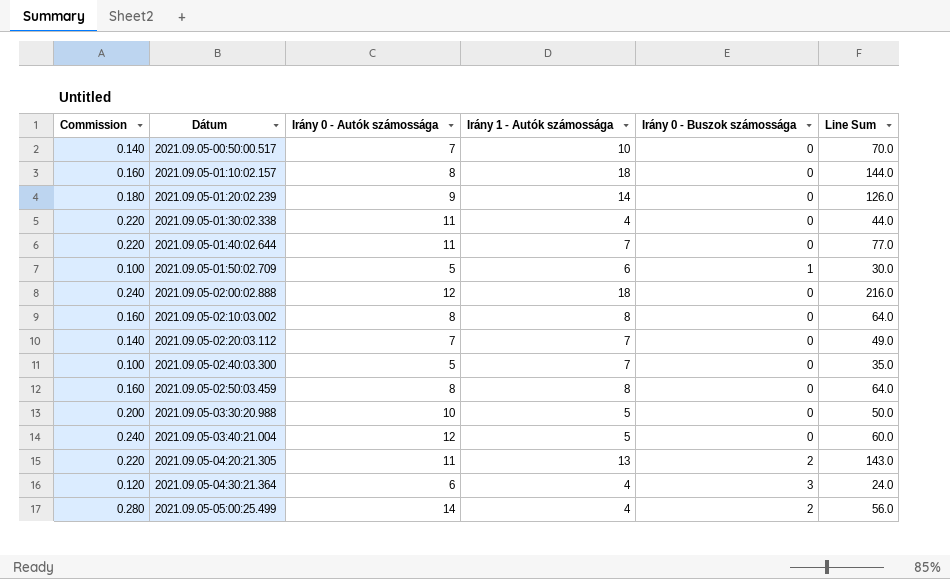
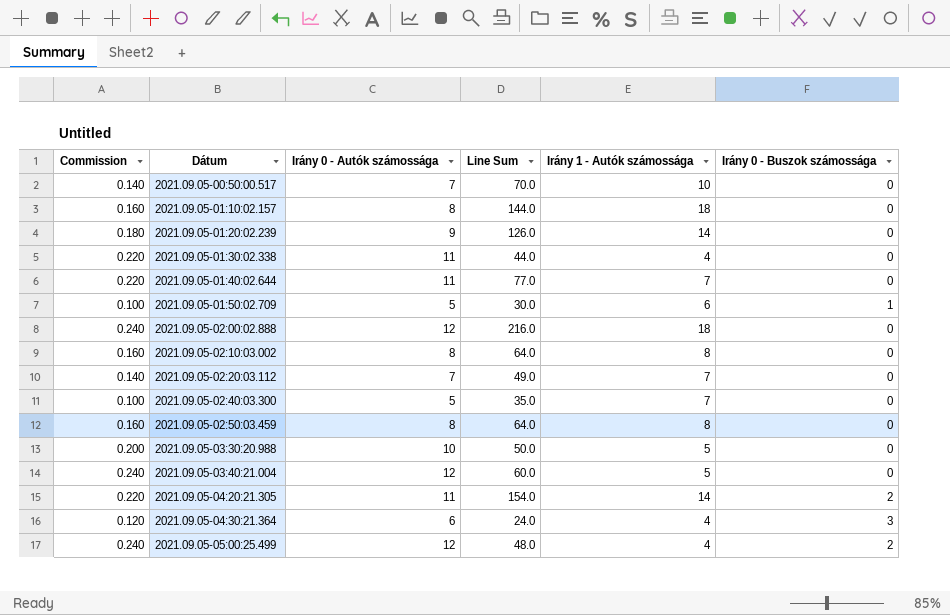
column Line Sum | position: 6 -> 4
2021.09.05-04:20:21.305 | Line Sum: 143.0 -> 154.0
2021.09.05-04:20:21.305 | Irány 1 - Autók számossága: 13 -> 14
2021.09.05-05:00:25.499 | Commission: 0.280 -> 0.240
2021.09.05-05:00:25.499 | Irány 0 - Autók számossága: 14 -> 12
2021.09.05-05:00:25.499 | Line Sum: 56.0 -> 48.0

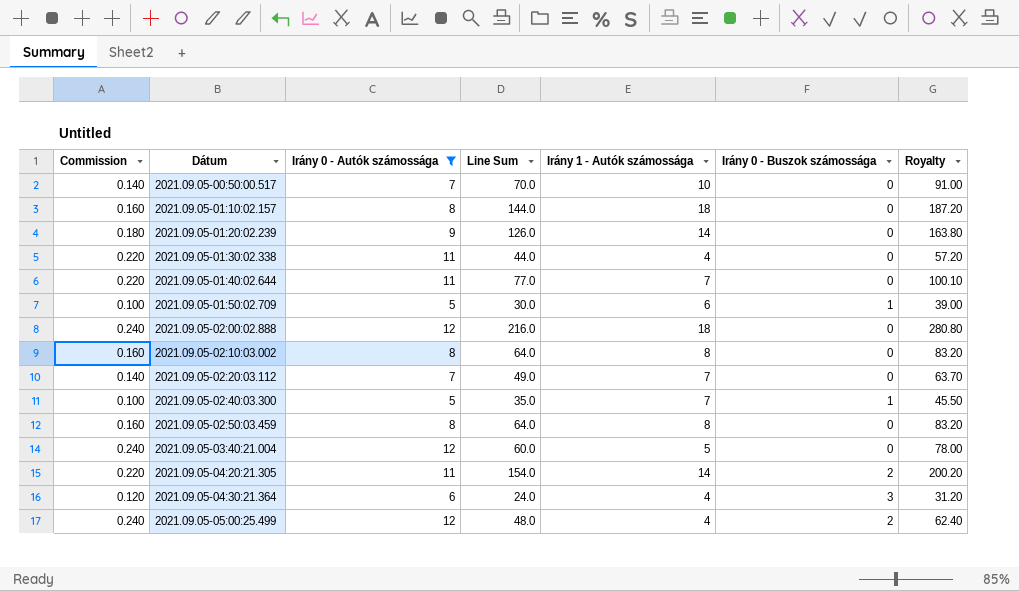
filter: none -> Irány 0 - Autók számossága != 10
column Royalty | formula: none -> [Line Sum] * 1.3
2021.09.05-02:40:03.300 | Irány 0 - Buszok számossága: 0 -> 1

